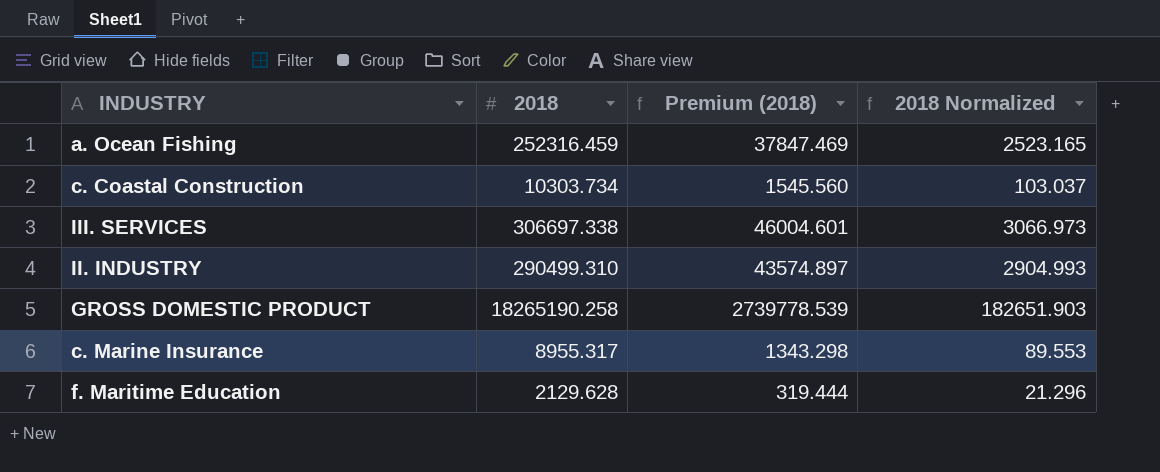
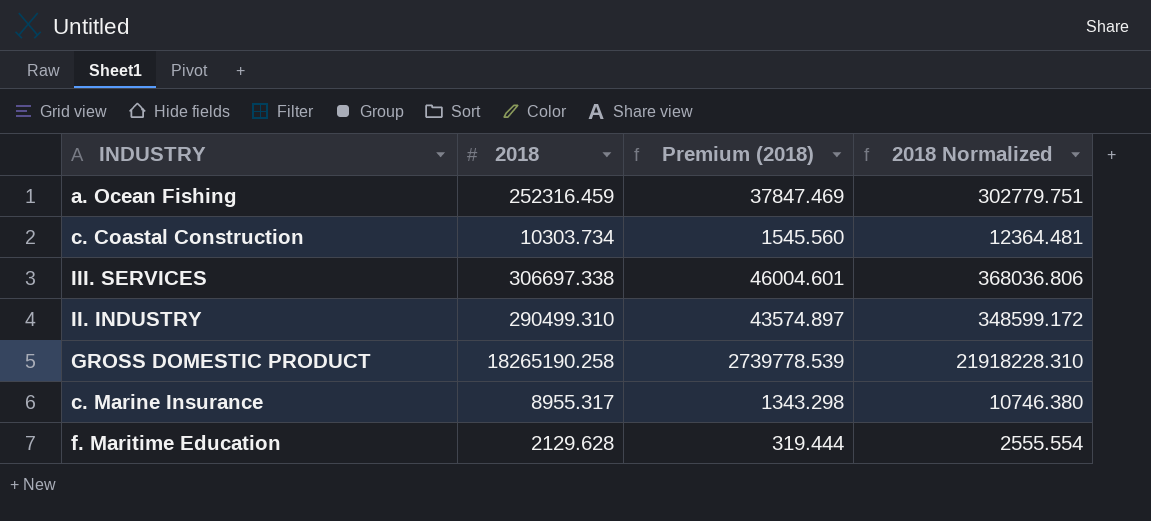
column 2018 Normalized | formula: [2018] * 0.01 -> [2018] * 1.2

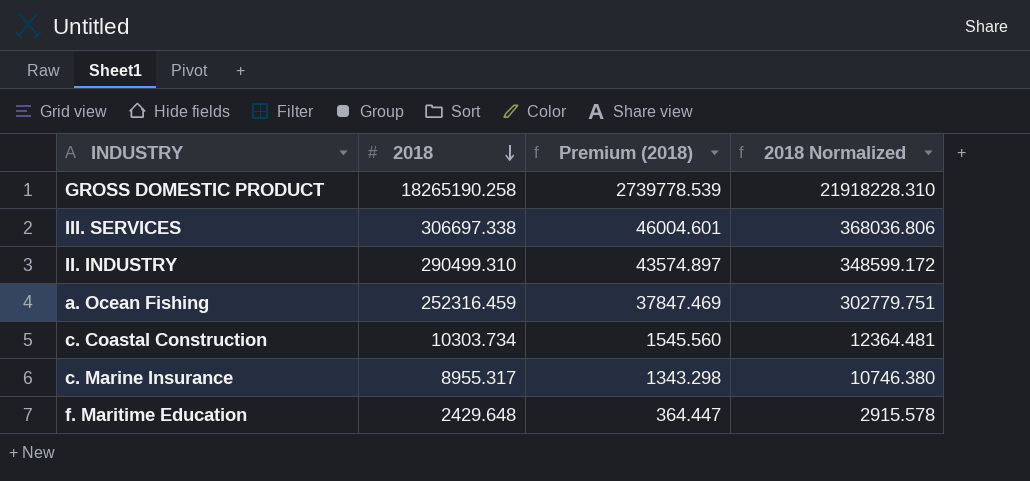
row order: none -> 2018 descending
f. Maritime Education | 2018: 2129.628 -> 2429.648
f. Maritime Education | Premium (2018): 319.444 -> 364.447
f. Maritime Education | 2018 Normalized: 2555.554 -> 2915.578

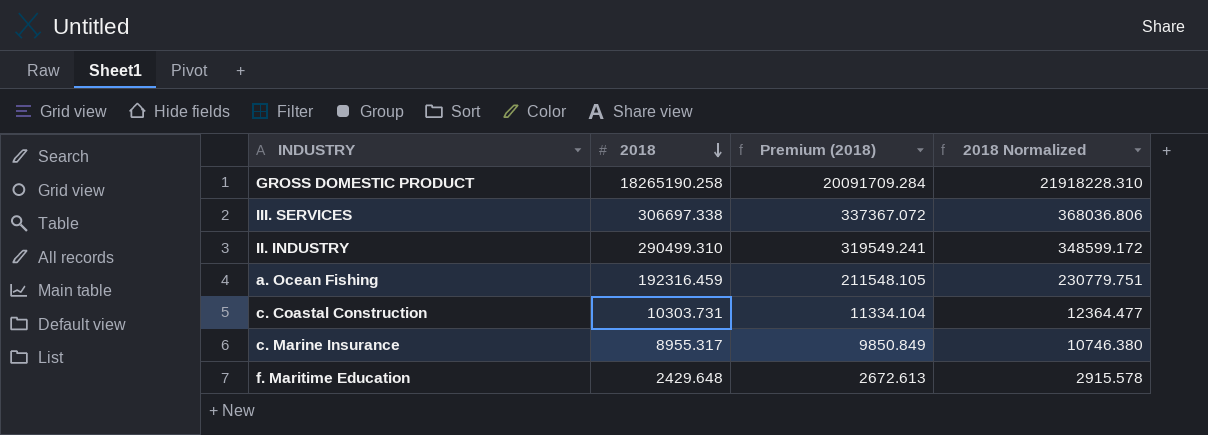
column Premium (2018) | formula: [2018] * 0.15 -> [2018] * 1.1
a. Ocean Fishing | 2018: 252316.459 -> 192316.459
a. Ocean Fishing | 2018 Normalized: 302779.751 -> 230779.751
c. Coastal Construction | 2018: 10303.734 -> 10303.731
c. Coastal Construction | 2018 Normalized: 12364.481 -> 12364.477

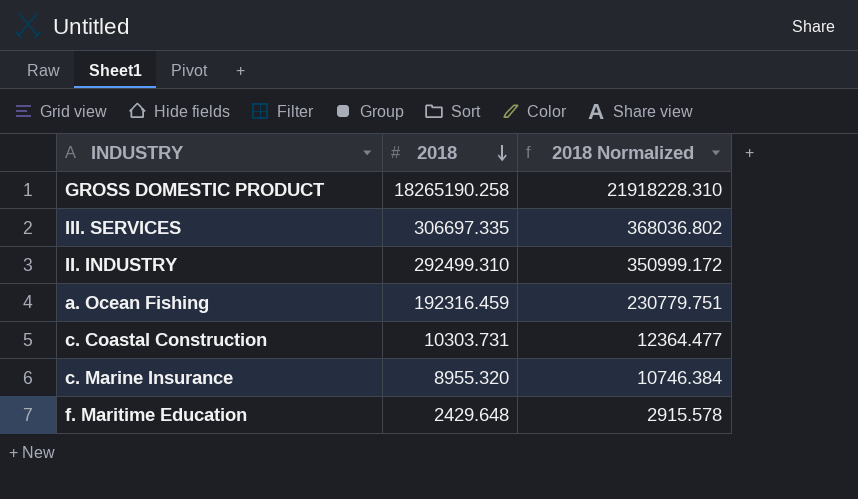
column Premium (2018) | formula: [2018] * 1.1 -> none
III. SERVICES | 2018: 306697.338 -> 306697.335
III. SERVICES | 2018 Normalized: 368036.806 -> 368036.802
II. INDUSTRY | 2018: 290499.310 -> 292499.310
II. INDUSTRY | 2018 Normalized: 348599.172 -> 350999.172
c. Marine Insurance | 2018: 8955.317 -> 8955.320
c. Marine Insurance | 2018 Normalized: 10746.380 -> 10746.384

